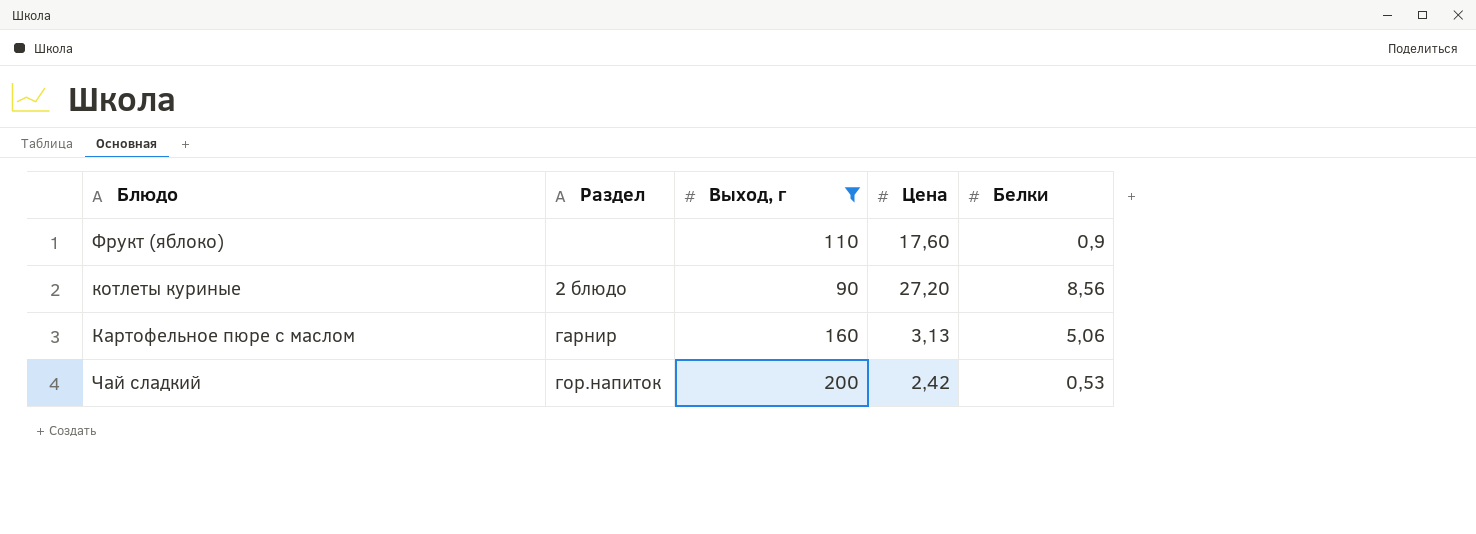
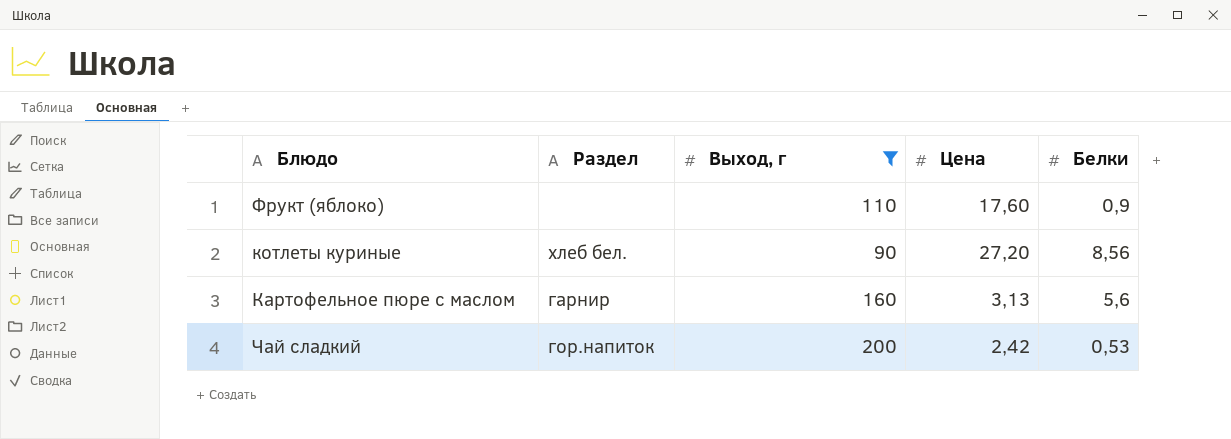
котлеты куриные | Раздел: 2 блюдо -> хлеб бел.
Картофельное пюре с маслом | Белки: 5,06 -> 5,6

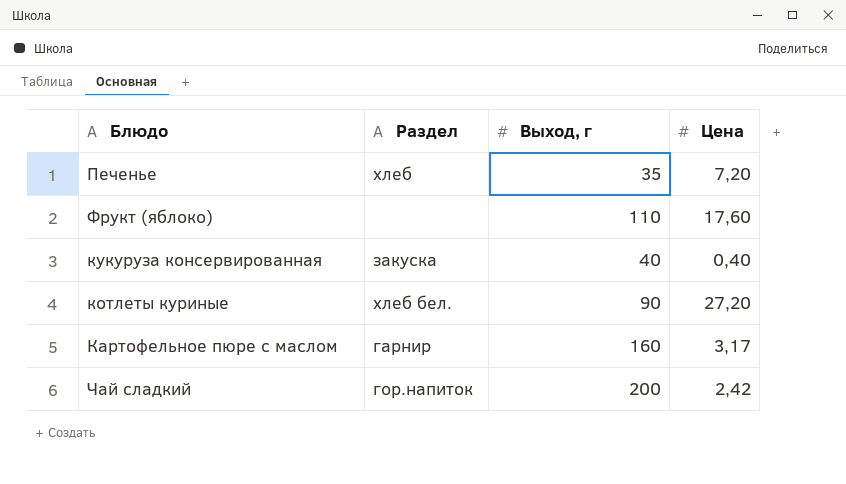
filter: Выход, г >= 90 -> none
column Белки | position: 5 -> none
Картофельное пюре с маслом | Цена: 3,13 -> 3,17

